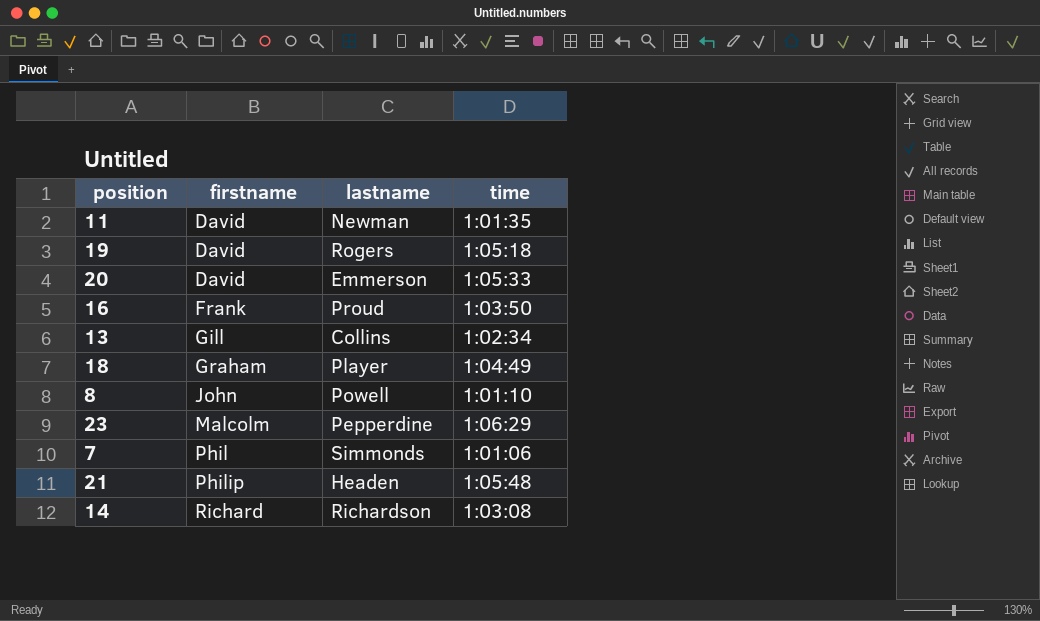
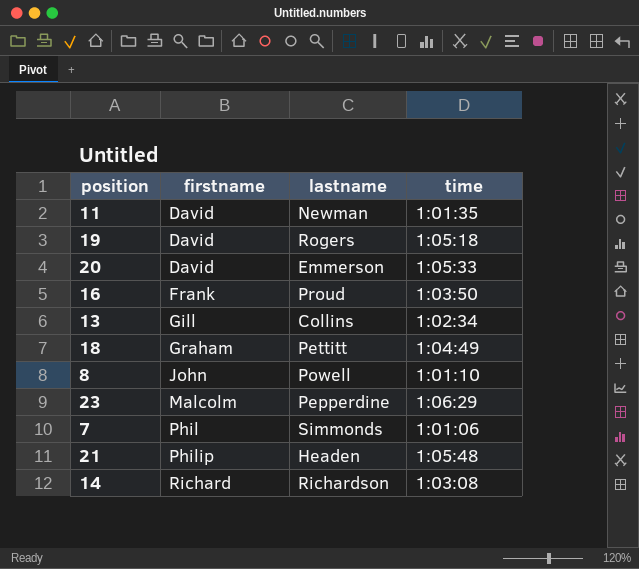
18 | lastname: Player -> Pettitt

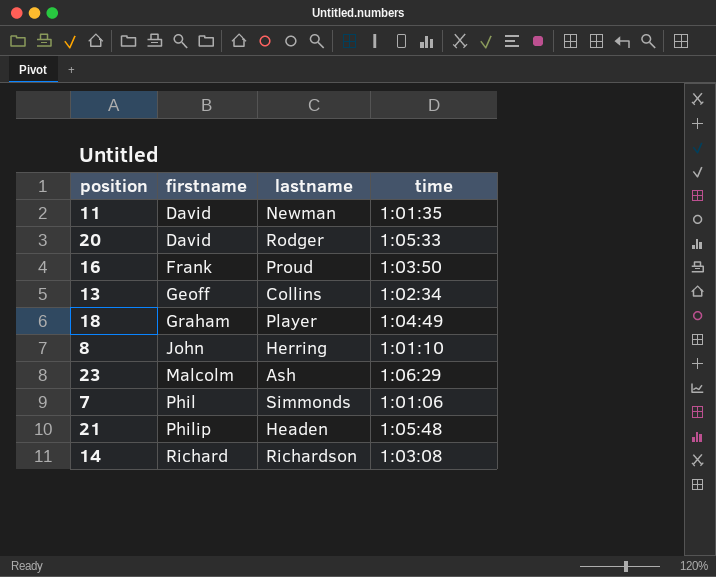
row 19: David | Rogers | 1:05:18 -> none
20 | lastname: Emmerson -> Rodger
13 | firstname: Gill -> Geoff
18 | lastname: Pettitt -> Player
8 | lastname: Powell -> Herring
23 | lastname: Pepperdine -> Ash

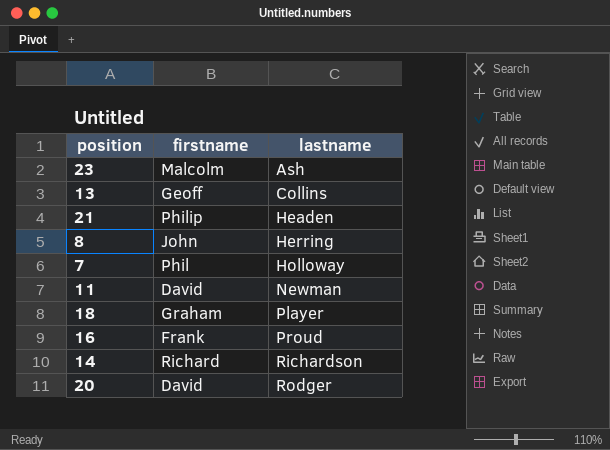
row order: firstname ascending -> lastname ascending
column time | position: 4 -> none
7 | lastname: Simmonds -> Holloway

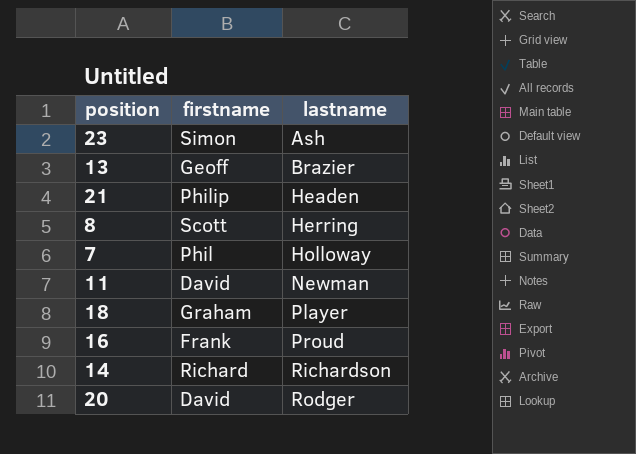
23 | firstname: Malcolm -> Simon
13 | lastname: Collins -> Brazier
8 | firstname: John -> Scott

